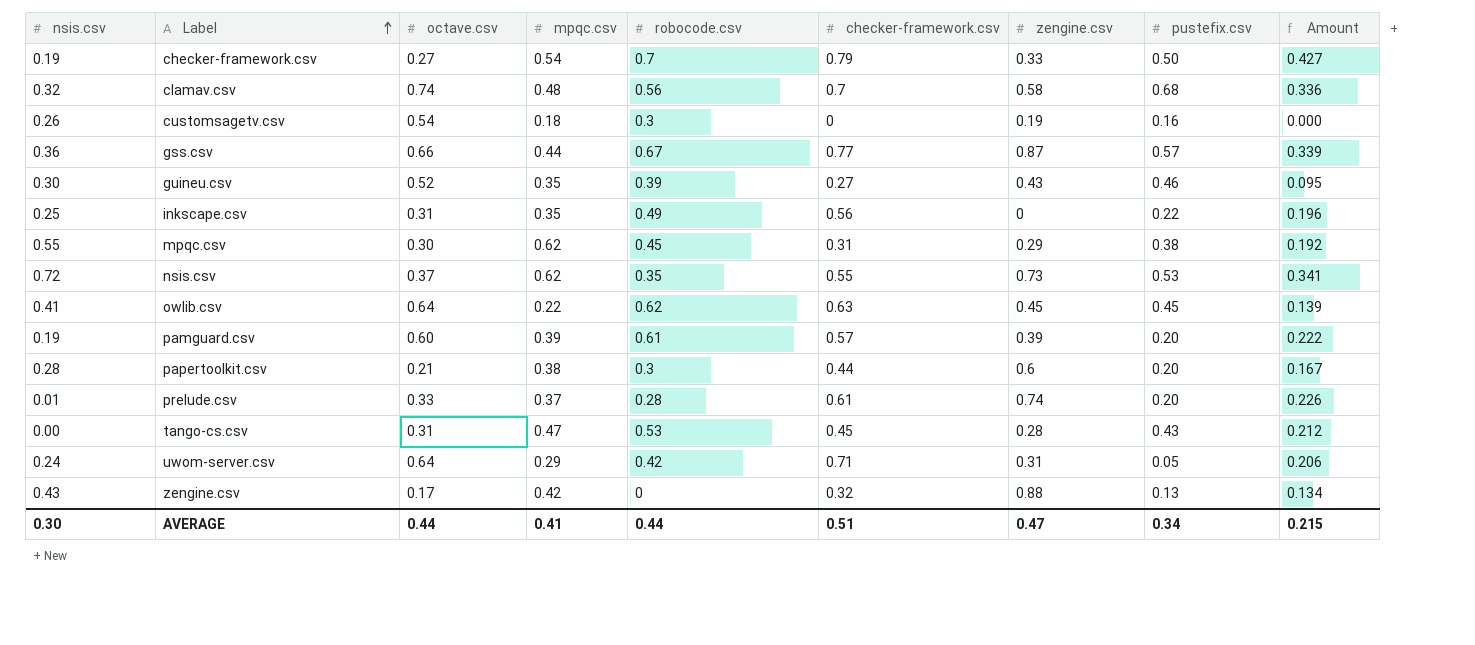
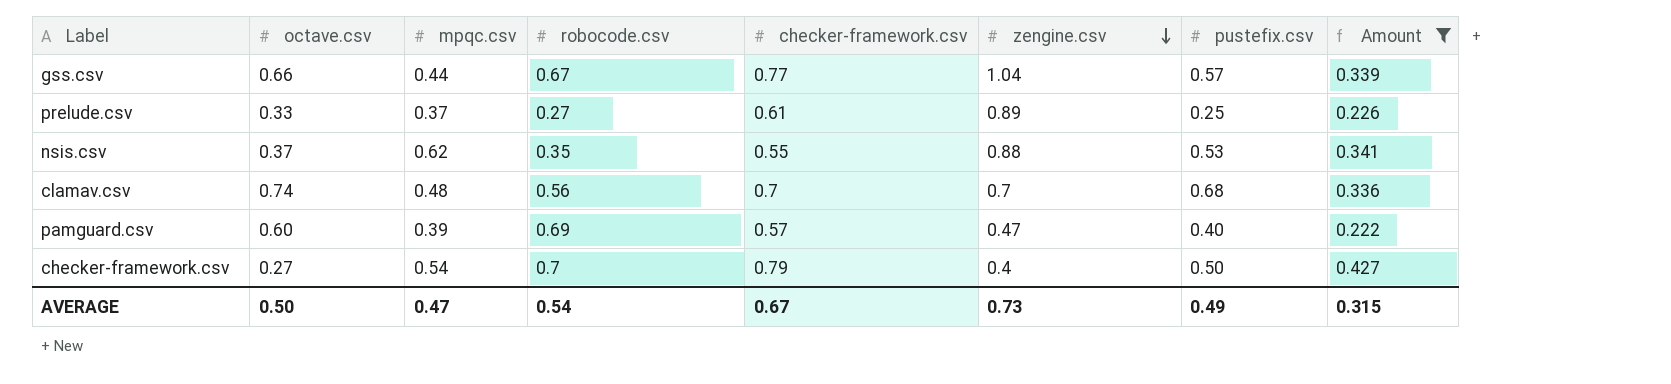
filter: none -> Amount >= 0.222
row order: Label ascending -> zengine.csv descending
column nsis.csv | position: 1 -> none
gss.csv | zengine.csv: 0.87 -> 1.04
prelude.csv | robocode.csv: 0.28 -> 0.27
prelude.csv | zengine.csv: 0.74 -> 0.89
prelude.csv | pustefix.csv: 0.20 -> 0.25
nsis.csv | zengine.csv: 0.73 -> 0.88
clamav.csv | zengine.csv: 0.58 -> 0.7
pamguard.csv | robocode.csv: 0.61 -> 0.69
pamguard.csv | zengine.csv: 0.39 -> 0.47
pamguard.csv | pustefix.csv: 0.20 -> 0.40
checker-framework.csv | zengine.csv: 0.33 -> 0.4
AVERAGE | octave.csv: 0.44 -> 0.50
AVERAGE | mpqc.csv: 0.41 -> 0.47
AVERAGE | robocode.csv: 0.44 -> 0.54
AVERAGE | checker-framework.csv: 0.51 -> 0.67
AVERAGE | zengine.csv: 0.47 -> 0.73
AVERAGE | pustefix.csv: 0.34 -> 0.49
AVERAGE | Amount: 0.215 -> 0.315

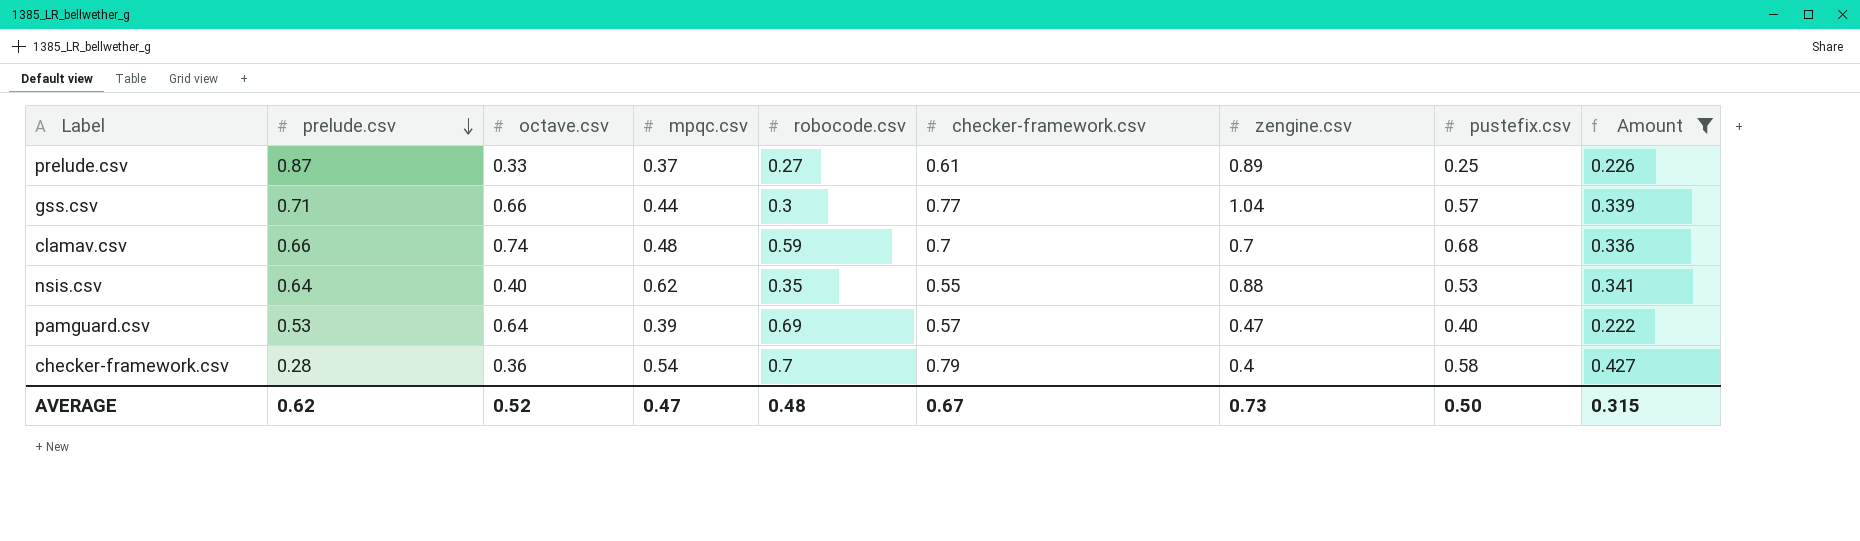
row order: zengine.csv descending -> prelude.csv descending
column prelude.csv | position: none -> 2
gss.csv | robocode.csv: 0.67 -> 0.3
clamav.csv | robocode.csv: 0.56 -> 0.59
nsis.csv | octave.csv: 0.37 -> 0.40
pamguard.csv | octave.csv: 0.60 -> 0.64
checker-framework.csv | octave.csv: 0.27 -> 0.36
checker-framework.csv | pustefix.csv: 0.50 -> 0.58
AVERAGE | octave.csv: 0.50 -> 0.52
AVERAGE | robocode.csv: 0.54 -> 0.48
AVERAGE | pustefix.csv: 0.49 -> 0.50

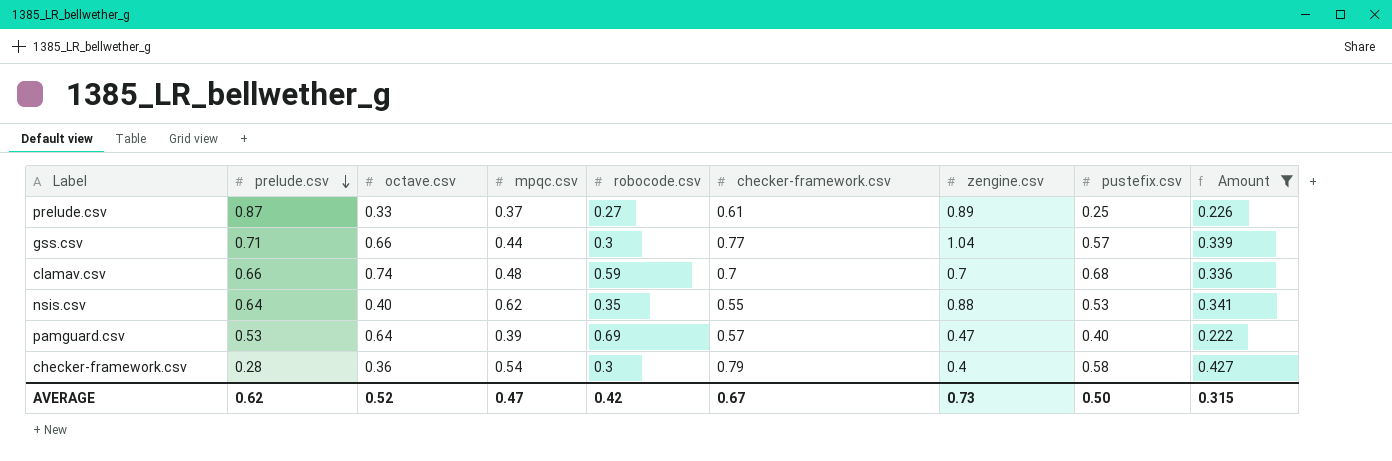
checker-framework.csv | robocode.csv: 0.7 -> 0.3
AVERAGE | robocode.csv: 0.48 -> 0.42

